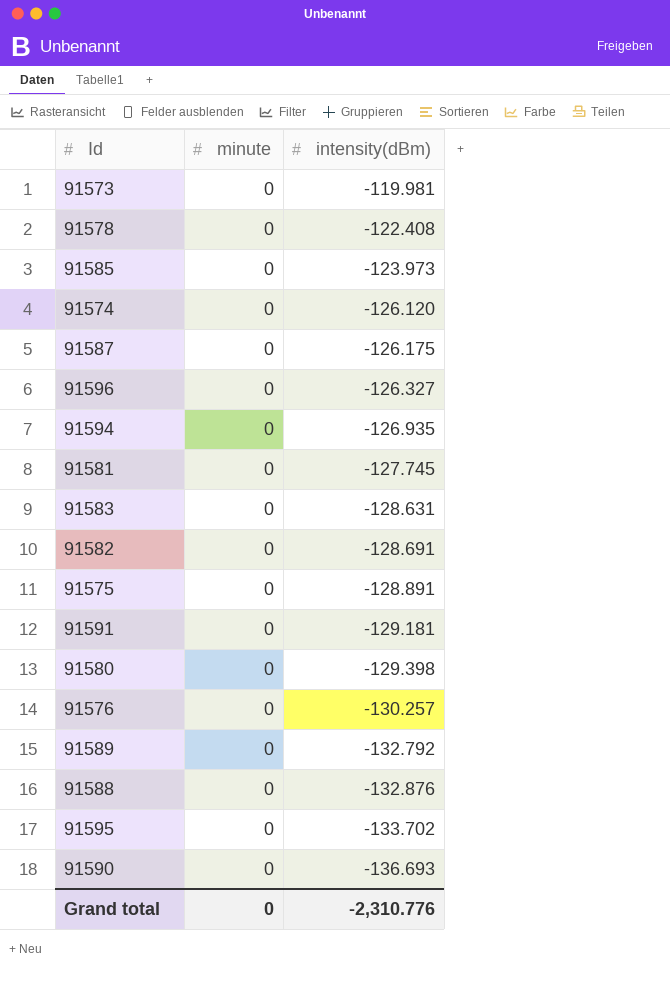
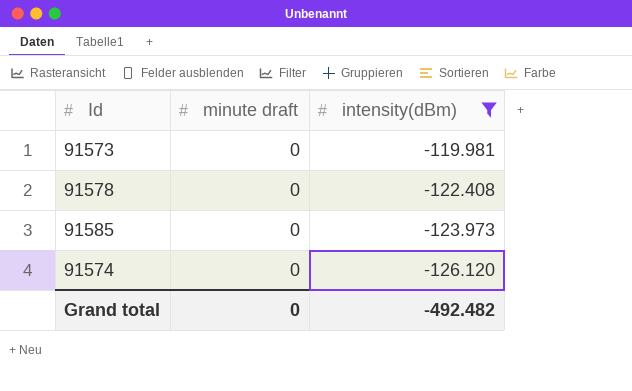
filter: none -> intensity(dBm) >= -126.120
column name: minute -> minute draft
Grand total | intensity(dBm): -2,310.776 -> -492.482

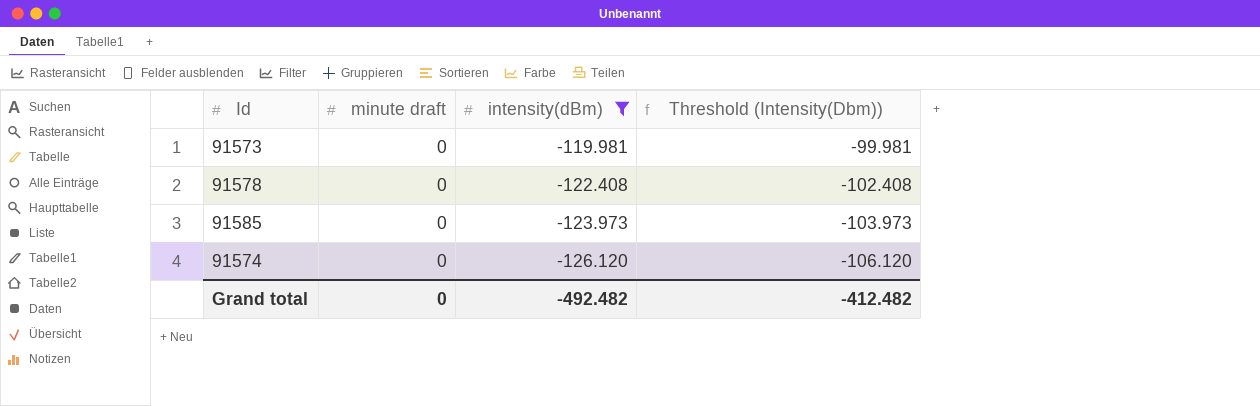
column Threshold (Intensity(Dbm)) | formula: none -> [intensity(dBm)] + 20

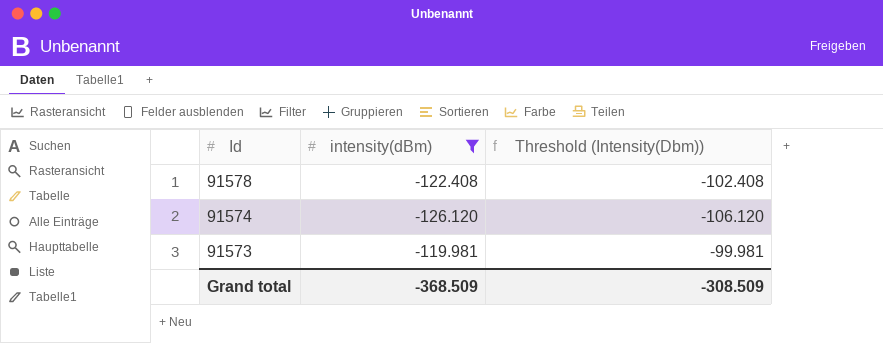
row order: intensity(dBm) descending -> Id descending
column minute draft | position: 2 -> none
row 91585: 0 | -123.973 | -103.973 -> none
Grand total | intensity(dBm): -492.482 -> -368.509
Grand total | Threshold (Intensity(Dbm)): -412.482 -> -308.509

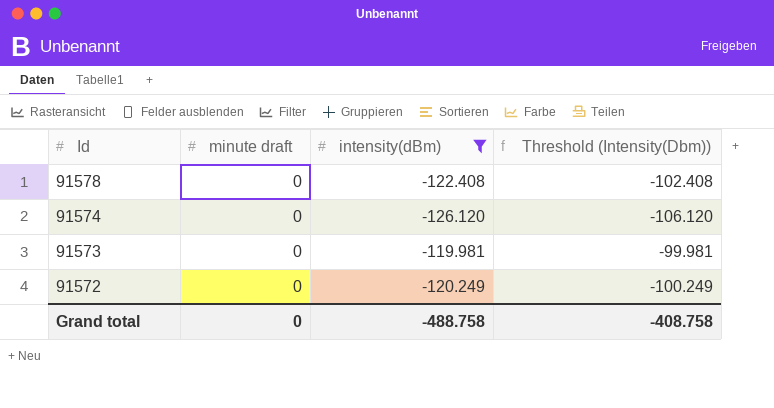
column minute draft | position: none -> 2
row 91572: none -> 0 | -120.249 | -100.249
Grand total | intensity(dBm): -368.509 -> -488.758
Grand total | Threshold (Intensity(Dbm)): -308.509 -> -408.758

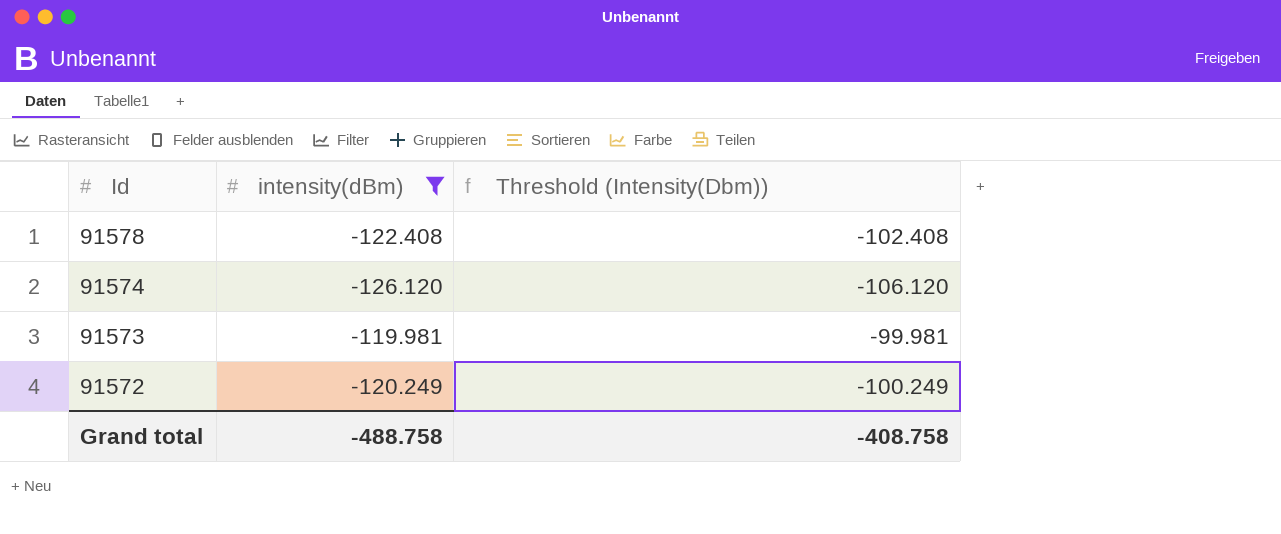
column minute draft | position: 2 -> none

